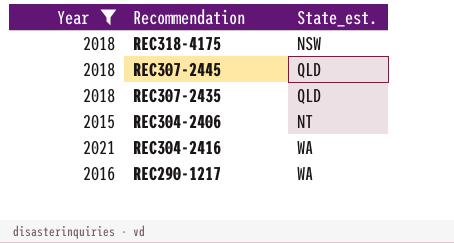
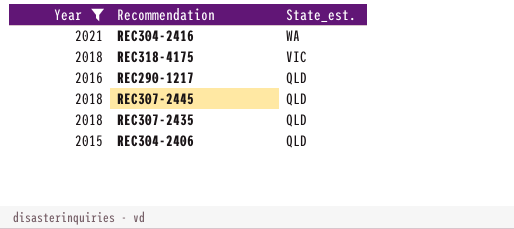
row order: none -> State_est. descending
REC318-4175 | State_est.: NSW -> VIC
REC290-1217 | State_est.: WA -> QLD
REC304-2406 | State_est.: NT -> QLD

